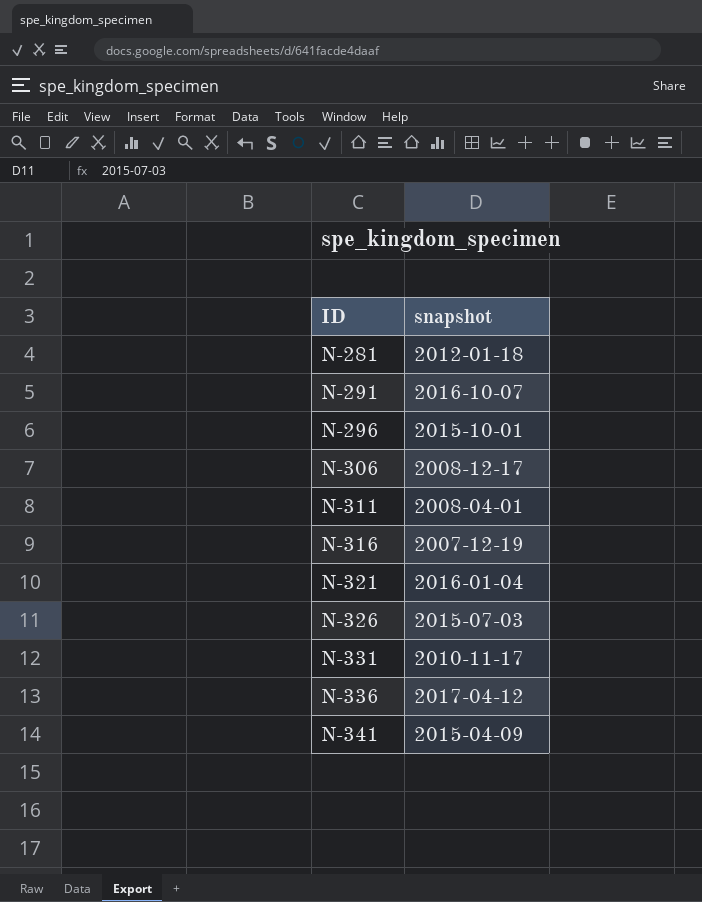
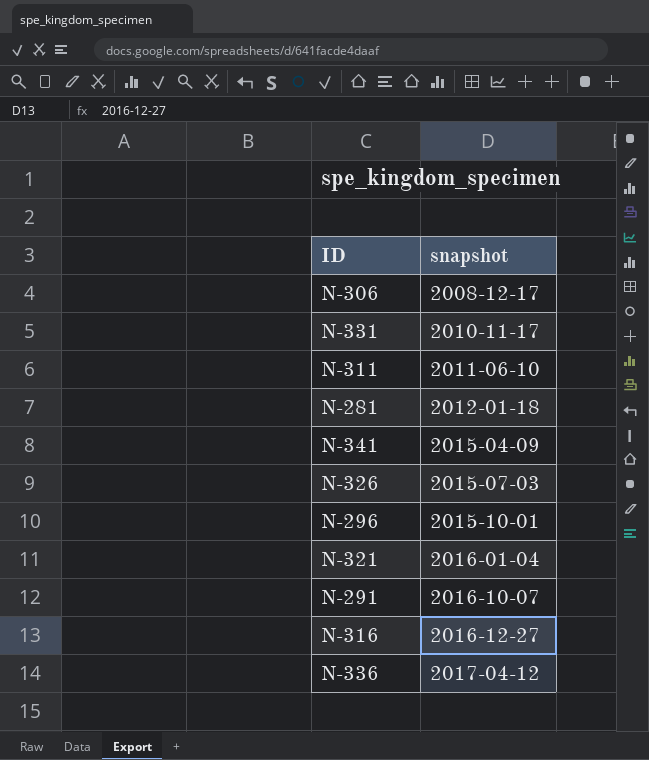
row order: ID ascending -> snapshot ascending
N-311 | snapshot: 2008-04-01 -> 2011-06-10
N-316 | snapshot: 2007-12-19 -> 2016-12-27

